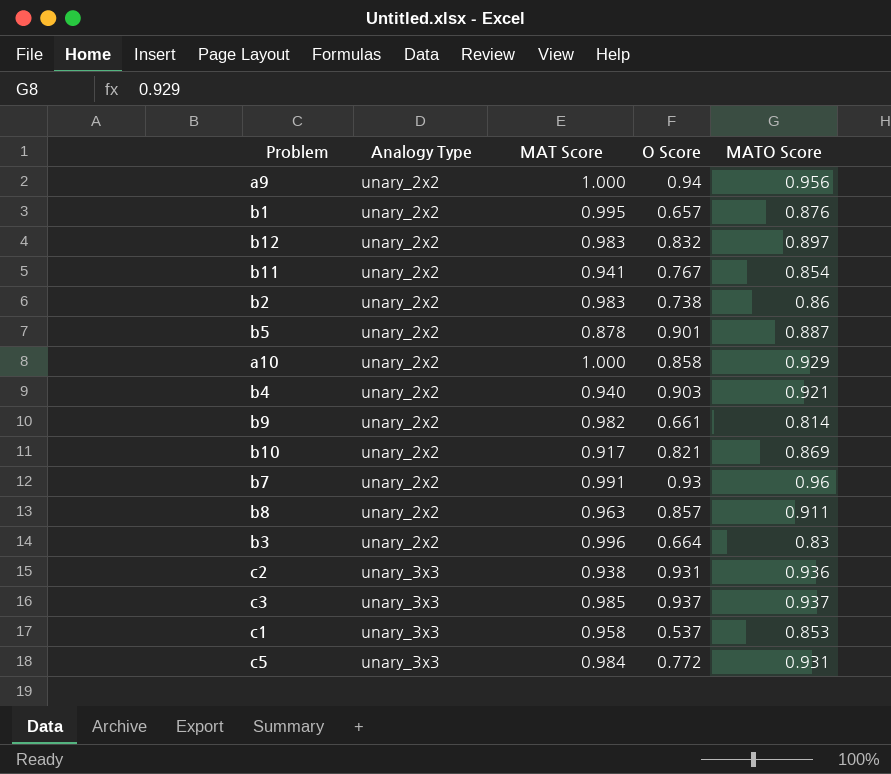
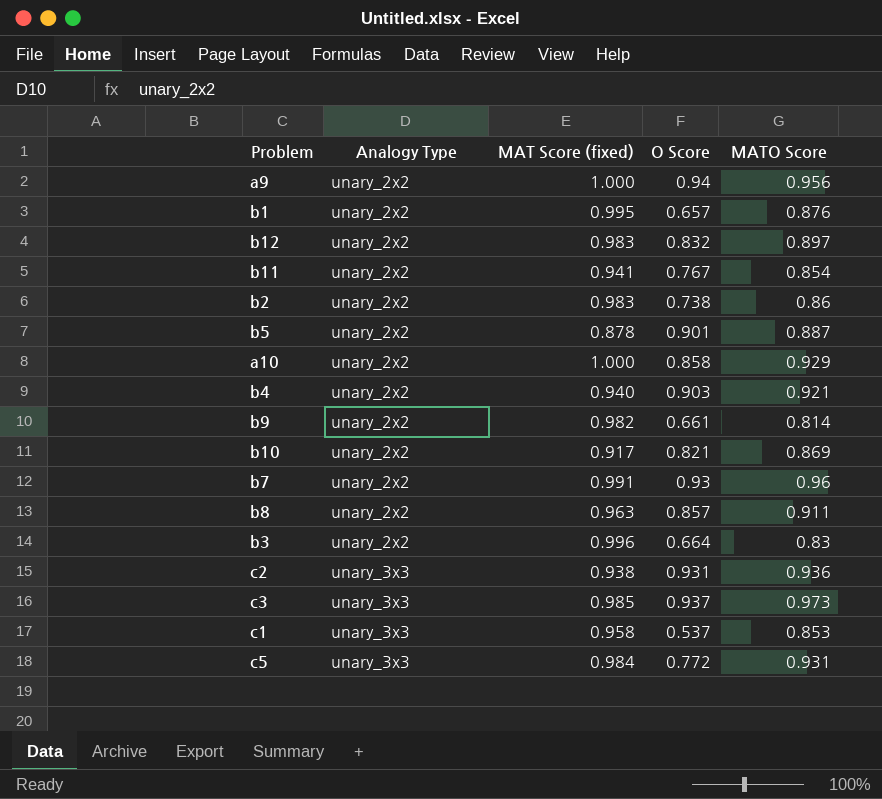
column name: MAT Score -> MAT Score (fixed)
c3 | MATO Score: 0.937 -> 0.973

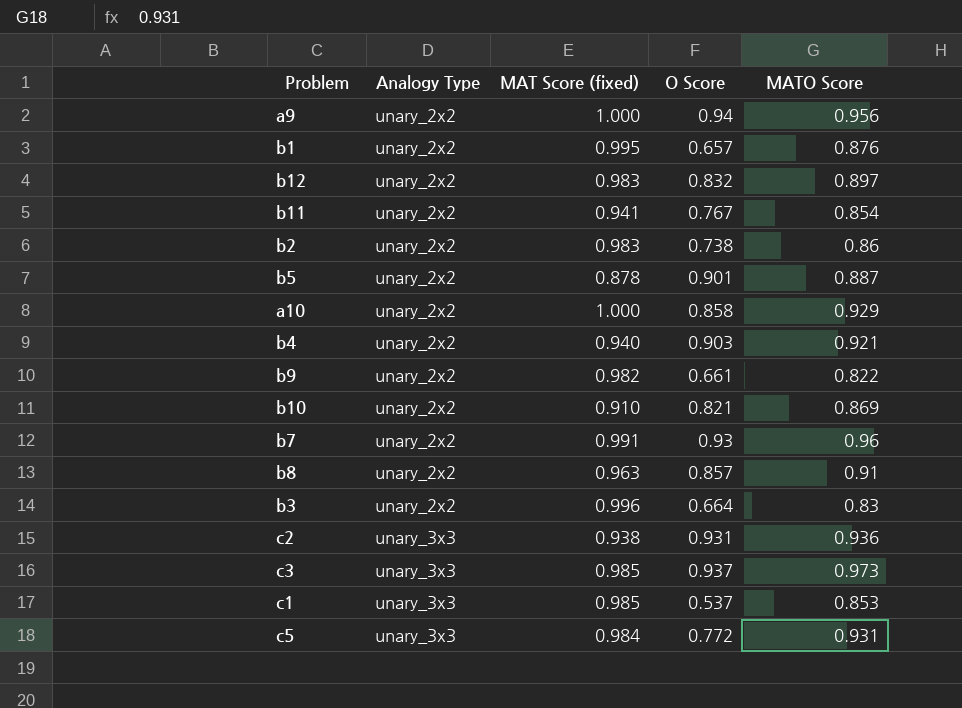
b9 | MATO Score: 0.814 -> 0.822
b10 | MAT Score (fixed): 0.917 -> 0.910
b8 | MATO Score: 0.911 -> 0.91
c1 | MAT Score (fixed): 0.958 -> 0.985

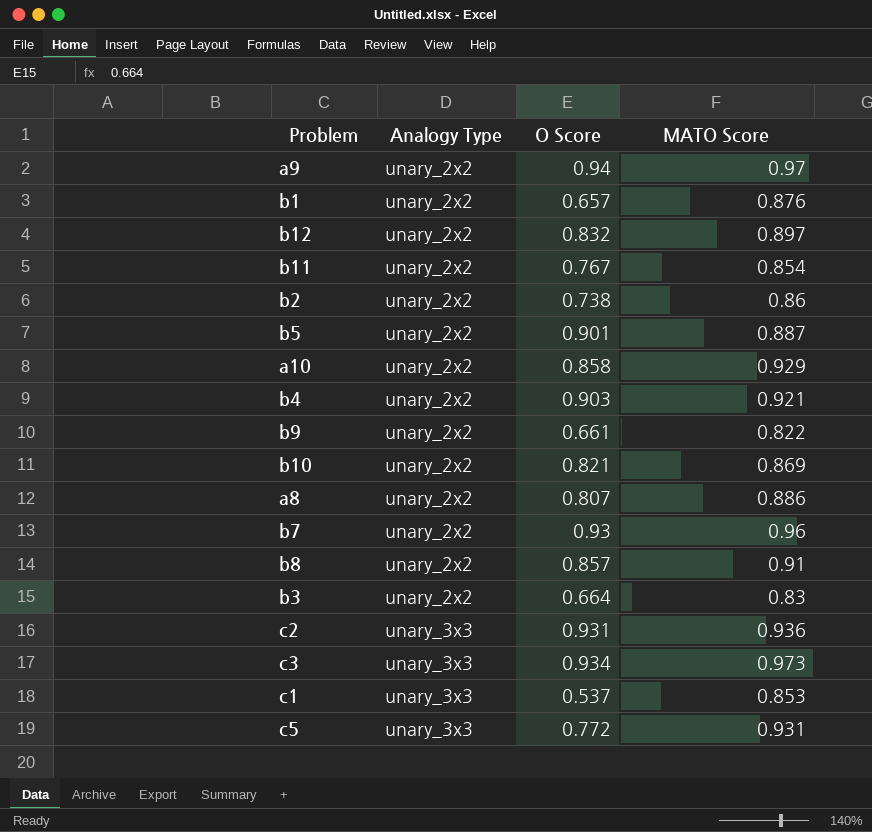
column MAT Score (fixed) | position: 3 -> none
a9 | MATO Score: 0.956 -> 0.97
row a8: none -> unary_2x2 | 0.807 | 0.886
c3 | O Score: 0.937 -> 0.934

